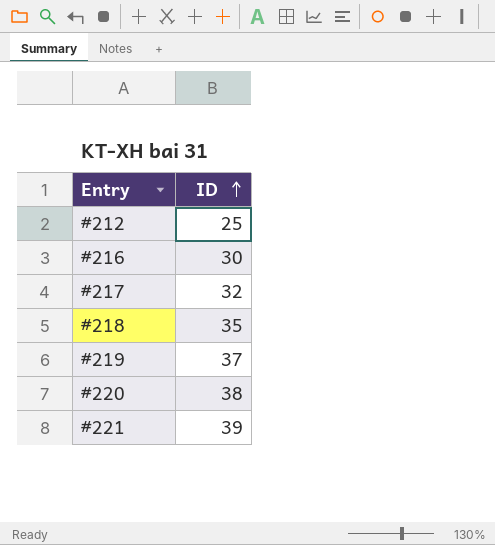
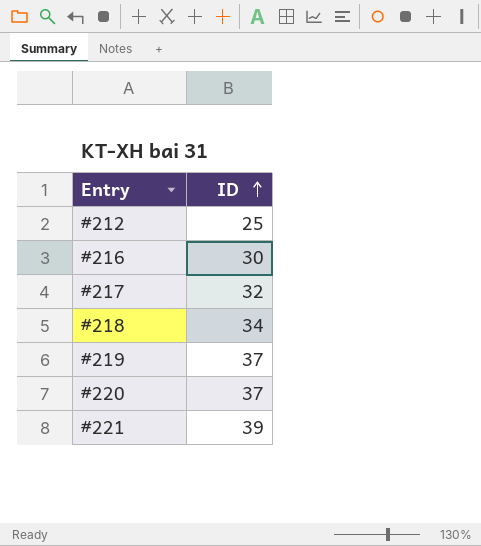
#218 | ID: 35 -> 34
#220 | ID: 38 -> 37

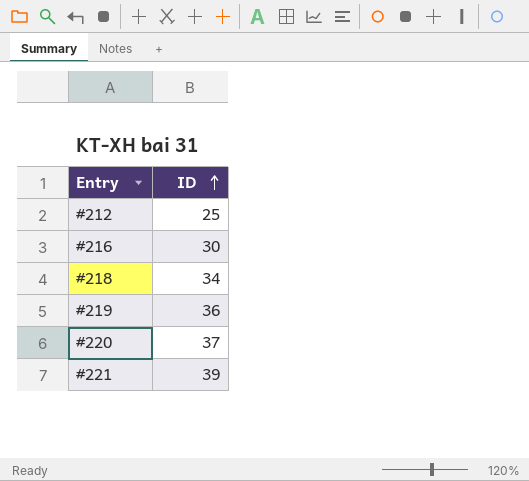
row #217: 32 -> none
#219 | ID: 37 -> 36

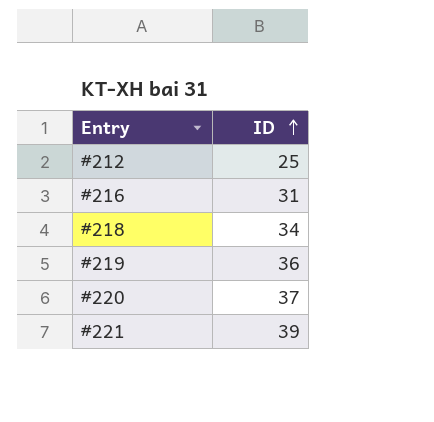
#216 | ID: 30 -> 31

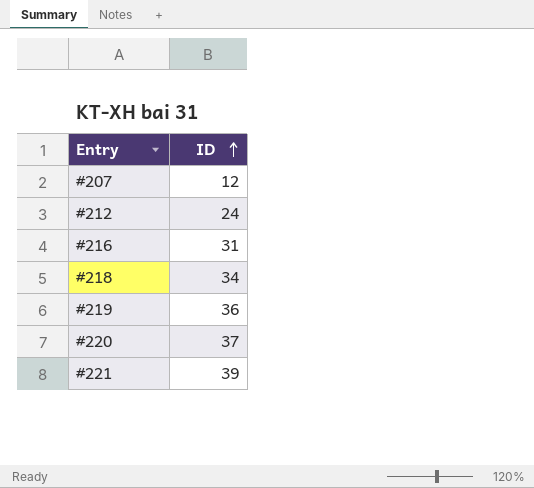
row #207: none -> 12
#212 | ID: 25 -> 24

